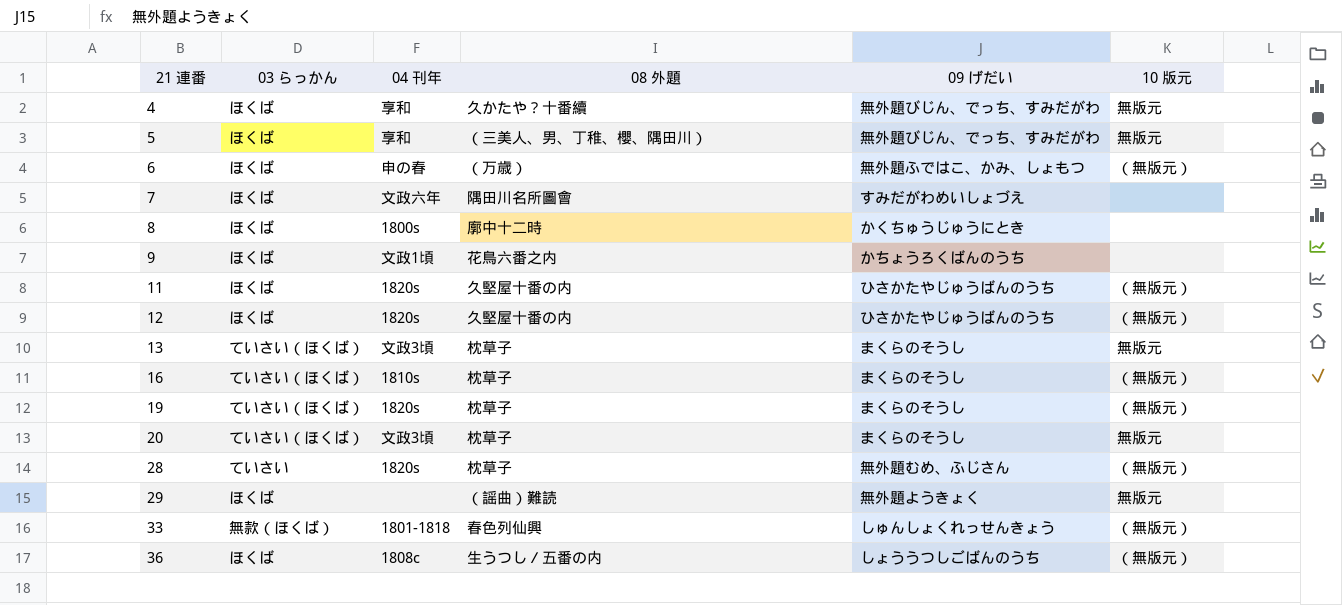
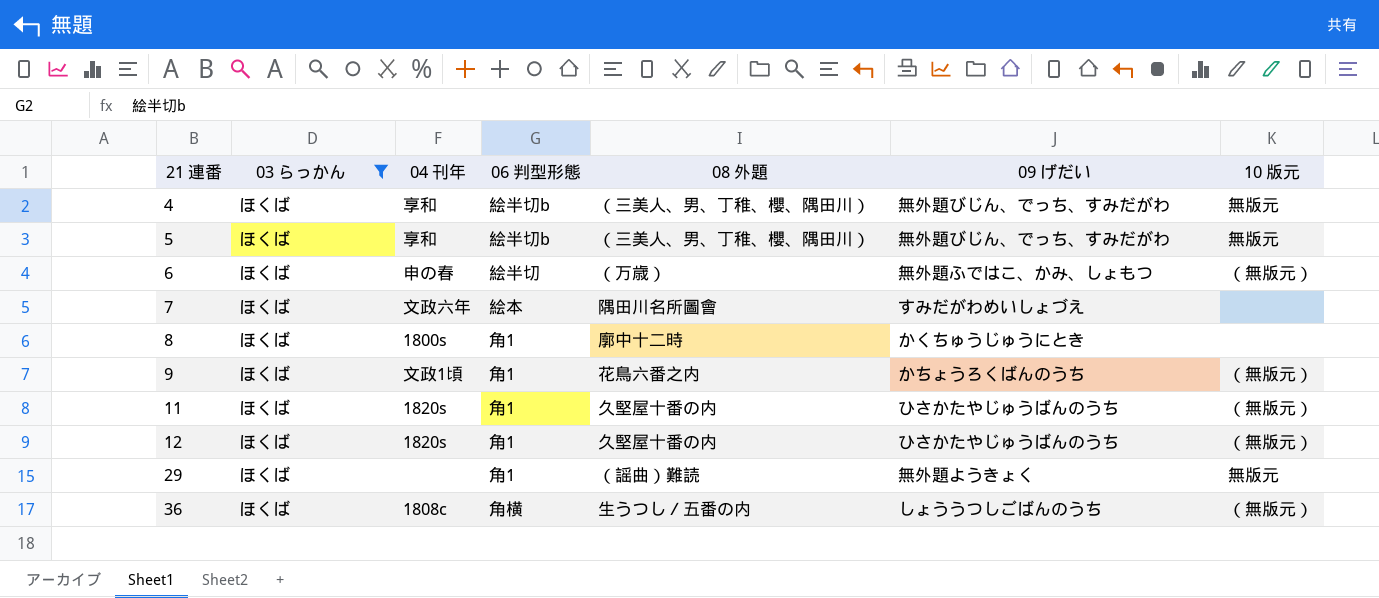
filter: none -> 03 らっかん = ほくば
column 06 判型形態 | position: none -> 4
4 | 08 外題: 久かたや？十番續 -> （三美人、男、丁稚、櫻、隅田川）
9 | 10 版元: none -> （無版元）

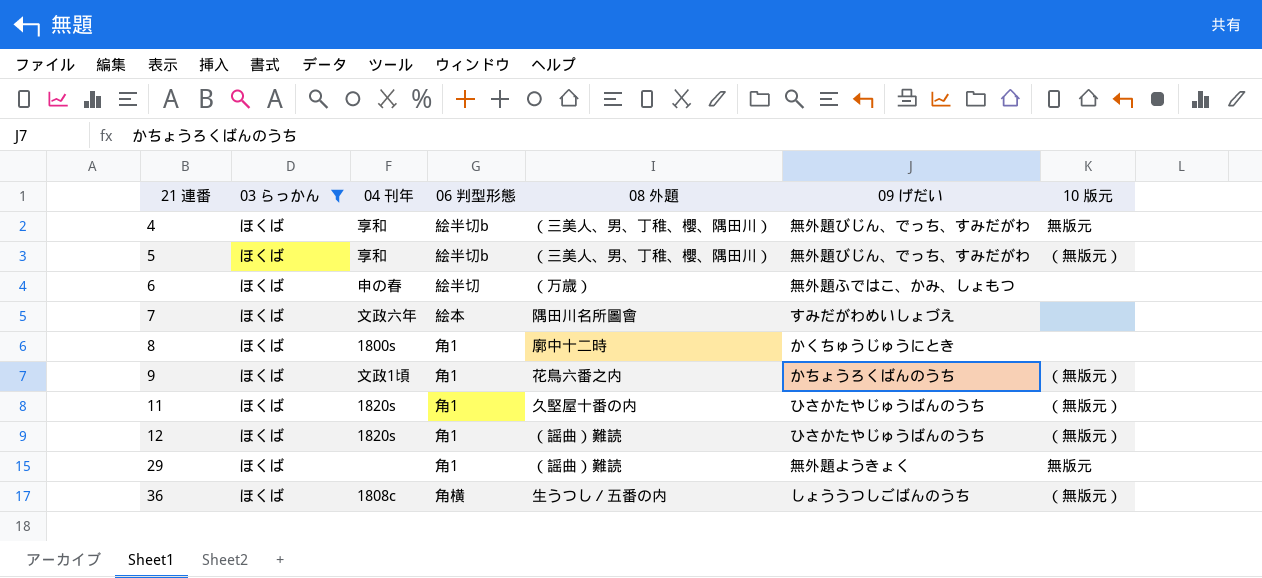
5 | 10 版元: 無版元 -> （無版元）
6 | 10 版元: （無版元） -> none
12 | 08 外題: 久堅屋十番の内 -> （謡曲）難読

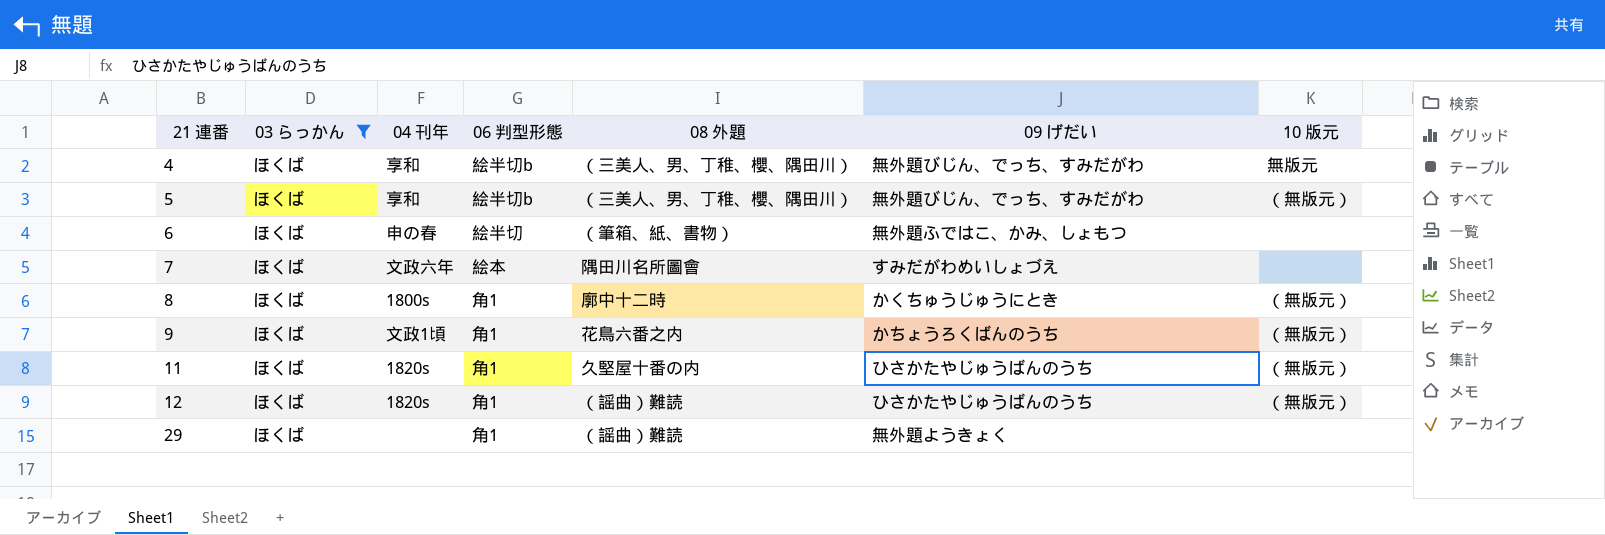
row 36: ほくば | 1808c | 角横 | 生うつし／五番の内 | しょううつしごばんのうち | （無版元） -> none
6 | 08 外題: （万歳） -> （筆箱、紙、書物）
8 | 10 版元: none -> （無版元）
29 | 10 版元: 無版元 -> none

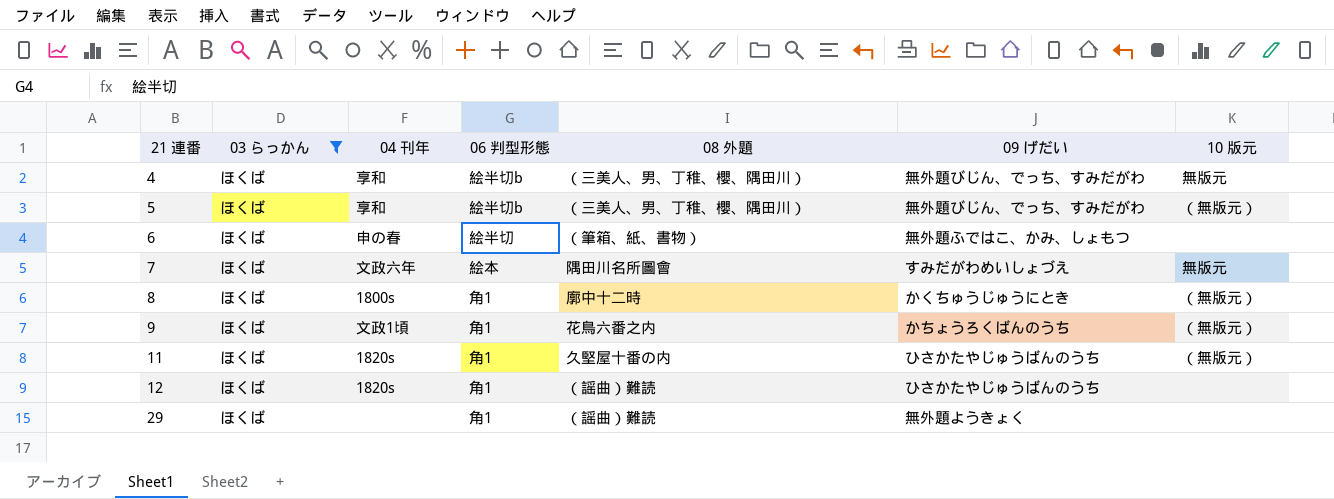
7 | 10 版元: none -> 無版元
12 | 10 版元: （無版元） -> none

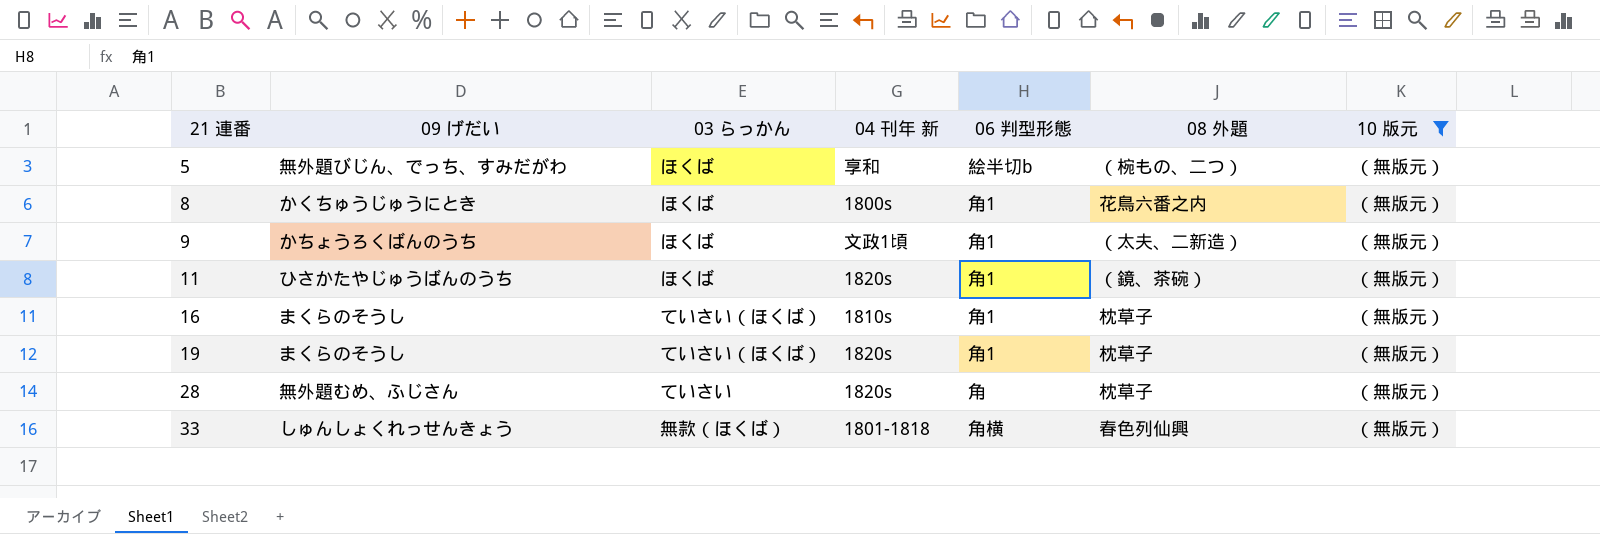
filter: 03 らっかん = ほくば -> 10 版元 = （無版元）
column 09 げだい | position: 6 -> 2
column name: 04 刊年 -> 04 刊年 新
5 | 08 外題: （三美人、男、丁稚、櫻、隅田川） -> （椀もの、二つ）
8 | 08 外題: 廓中十二時 -> 花鳥六番之内
9 | 08 外題: 花鳥六番之内 -> （太夫、二新造）
11 | 08 外題: 久堅屋十番の内 -> （鏡、茶碗）

